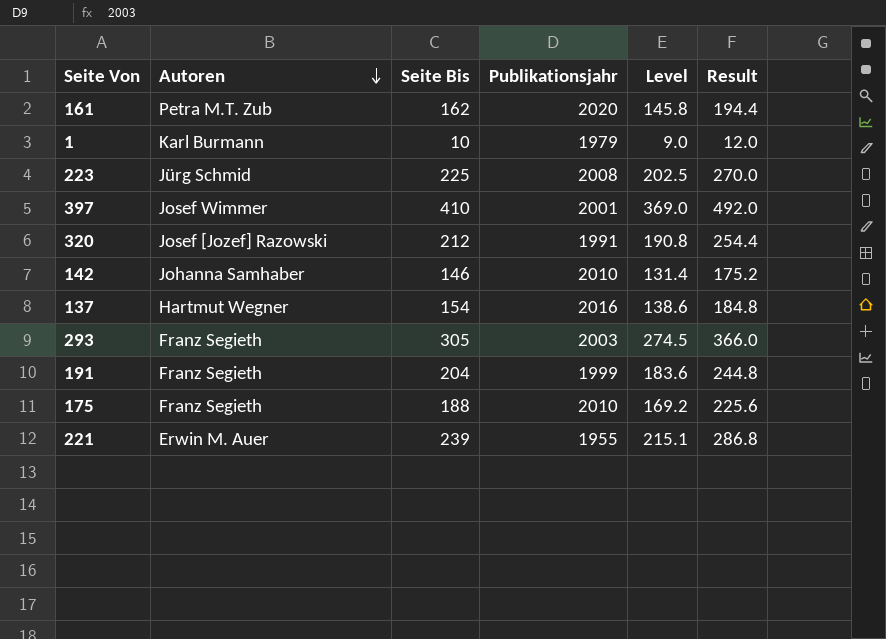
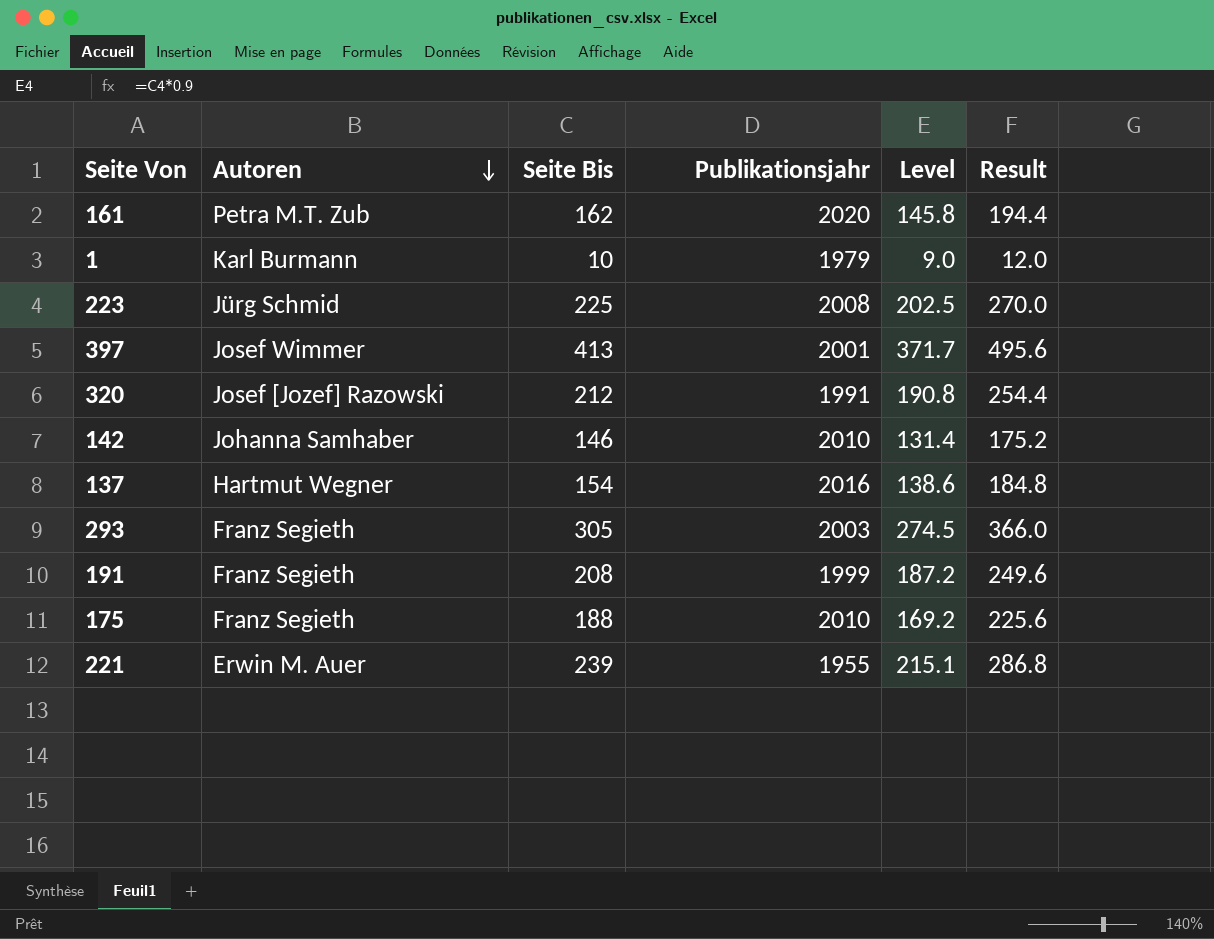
397 | Seite Bis: 410 -> 413
397 | Level: 369.0 -> 371.7
397 | Result: 492.0 -> 495.6
191 | Seite Bis: 204 -> 208
191 | Level: 183.6 -> 187.2
191 | Result: 244.8 -> 249.6

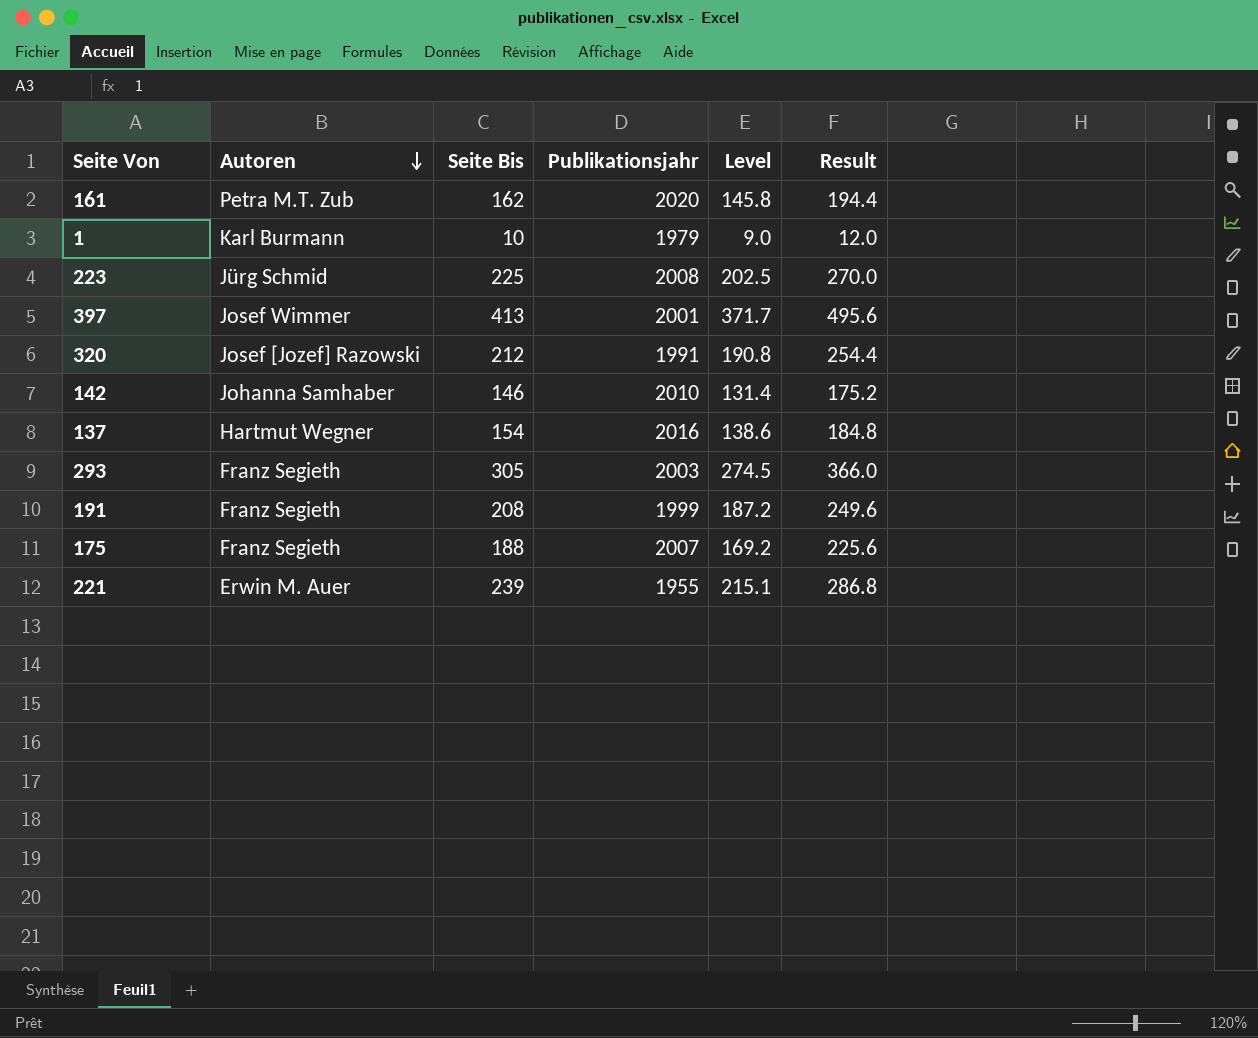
175 | Publikationsjahr: 2010 -> 2007

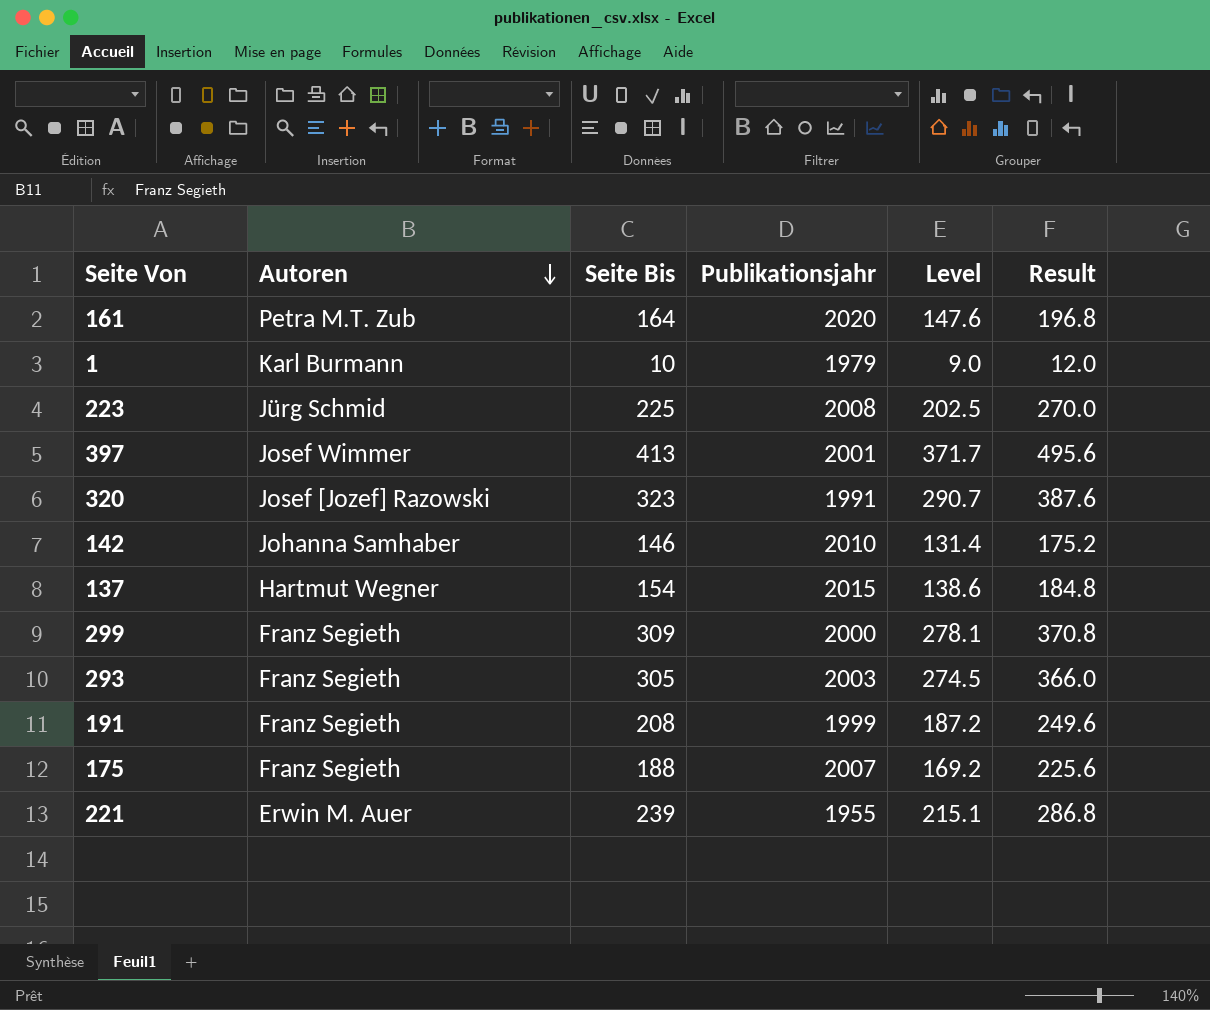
161 | Seite Bis: 162 -> 164
161 | Level: 145.8 -> 147.6
161 | Result: 194.4 -> 196.8
320 | Seite Bis: 212 -> 323
320 | Level: 190.8 -> 290.7
320 | Result: 254.4 -> 387.6
137 | Publikationsjahr: 2016 -> 2015
row 299: none -> Franz Segieth | 309 | 2000 | 278.1 | 370.8

